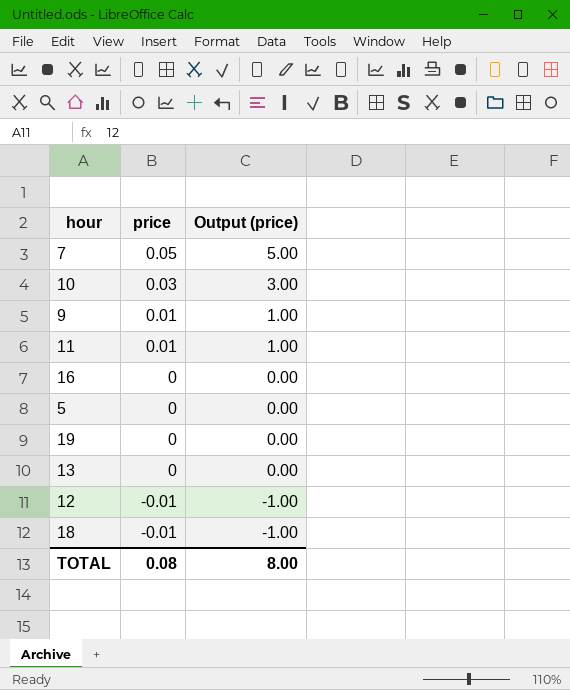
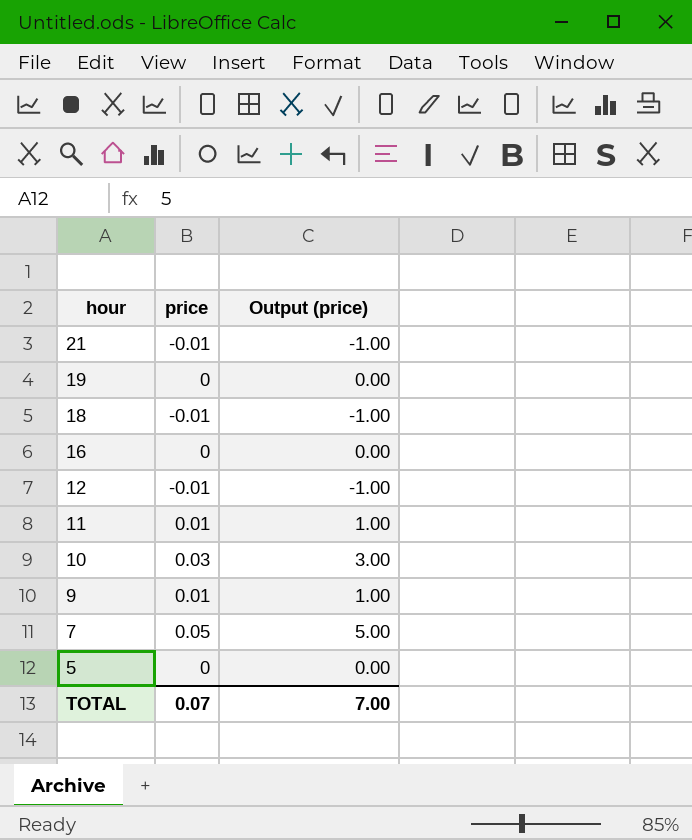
row order: price descending -> hour descending
row 13: 0 | 0.00 -> none
row 21: none -> -0.01 | -1.00
TOTAL | price: 0.08 -> 0.07
TOTAL | Output (price): 8.00 -> 7.00

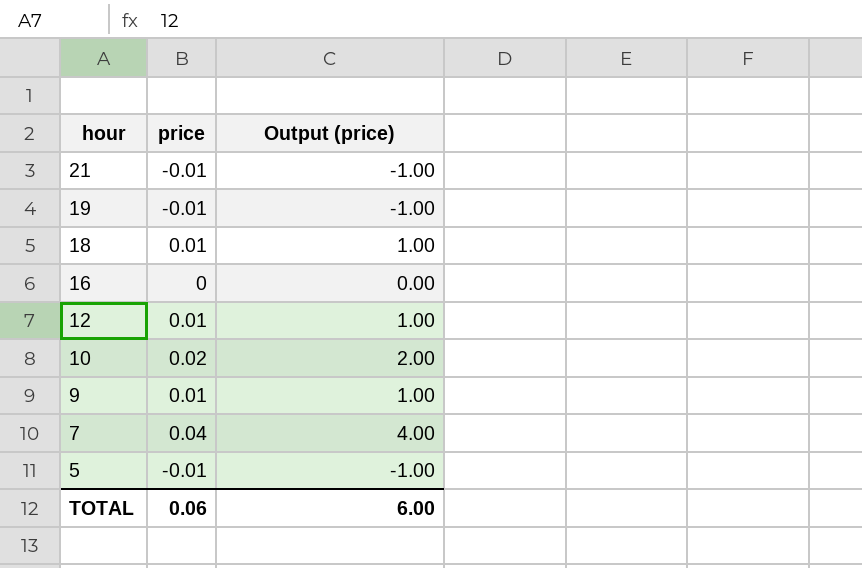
row 11: 0.01 | 1.00 -> none
19 | price: 0 -> -0.01
19 | Output (price): 0.00 -> -1.00
18 | price: -0.01 -> 0.01
18 | Output (price): -1.00 -> 1.00
12 | price: -0.01 -> 0.01
12 | Output (price): -1.00 -> 1.00
10 | price: 0.03 -> 0.02
10 | Output (price): 3.00 -> 2.00
7 | price: 0.05 -> 0.04
7 | Output (price): 5.00 -> 4.00
5 | price: 0 -> -0.01
5 | Output (price): 0.00 -> -1.00
TOTAL | price: 0.07 -> 0.06
TOTAL | Output (price): 7.00 -> 6.00

